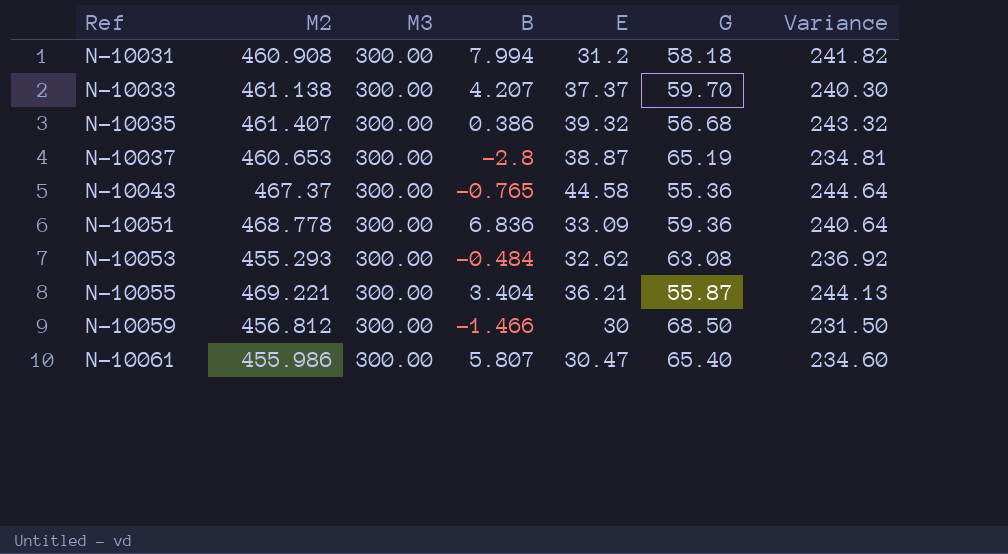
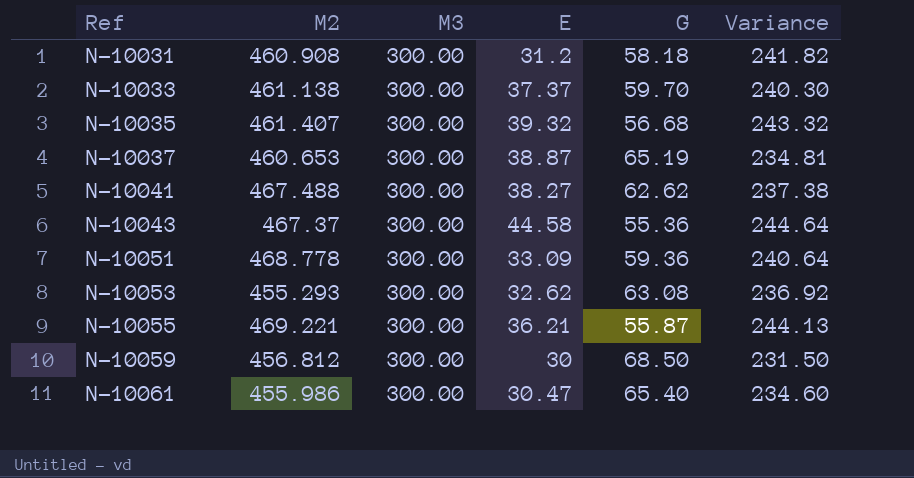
column B | position: 4 -> none
row N-10041: none -> 467.488 | 300.00 | 38.27 | 62.62 | 237.38

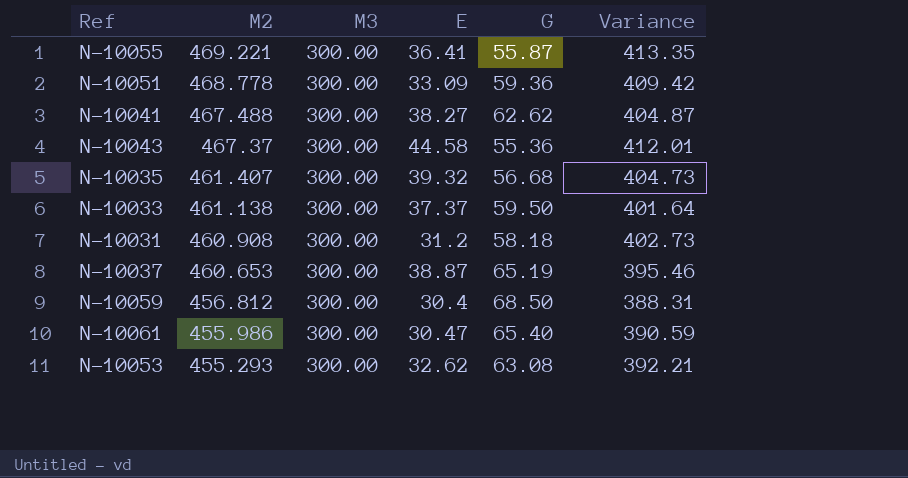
row order: Ref ascending -> M2 descending
column Variance | formula: [M3] - [G] -> [M2] - [G]
N-10055 | E: 36.21 -> 36.41
N-10033 | G: 59.70 -> 59.50
N-10059 | E: 30 -> 30.4

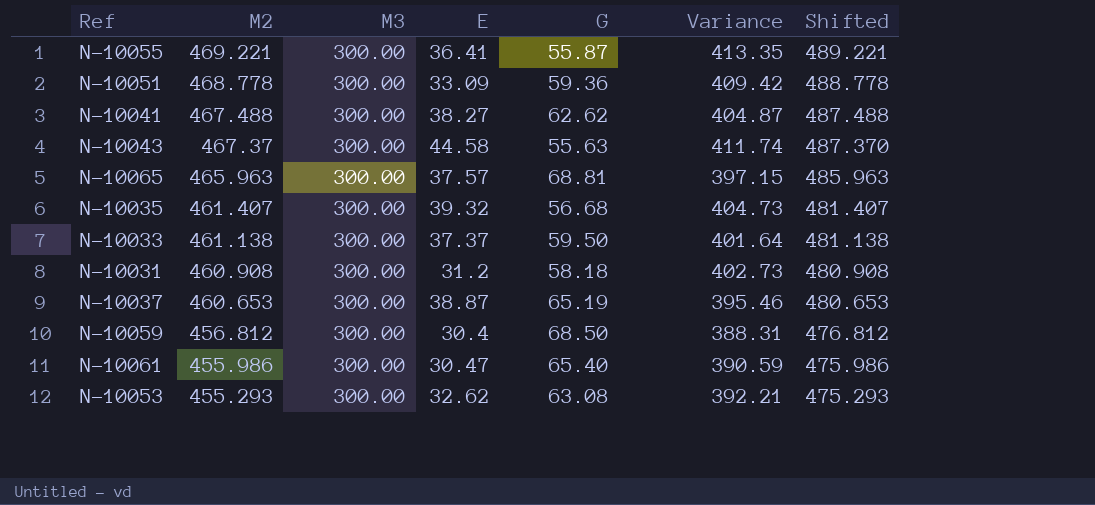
column Shifted | formula: none -> [M2] + 20
N-10043 | G: 55.36 -> 55.63
N-10043 | Variance: 412.01 -> 411.74
row N-10065: none -> 465.963 | 300.00 | 37.57 | 68.81 | 397.15 | 485.963

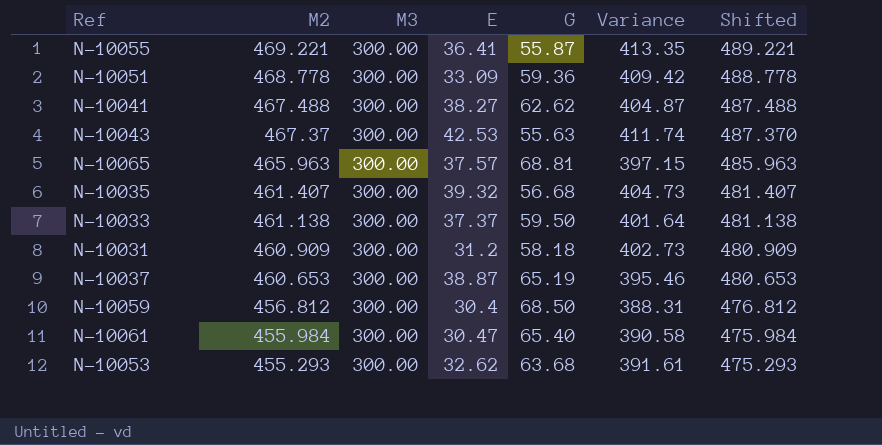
N-10043 | E: 44.58 -> 42.53
N-10031 | M2: 460.908 -> 460.909
N-10031 | Shifted: 480.908 -> 480.909
N-10061 | M2: 455.986 -> 455.984
N-10061 | Variance: 390.59 -> 390.58
N-10061 | Shifted: 475.986 -> 475.984
N-10053 | G: 63.08 -> 63.68
N-10053 | Variance: 392.21 -> 391.61

